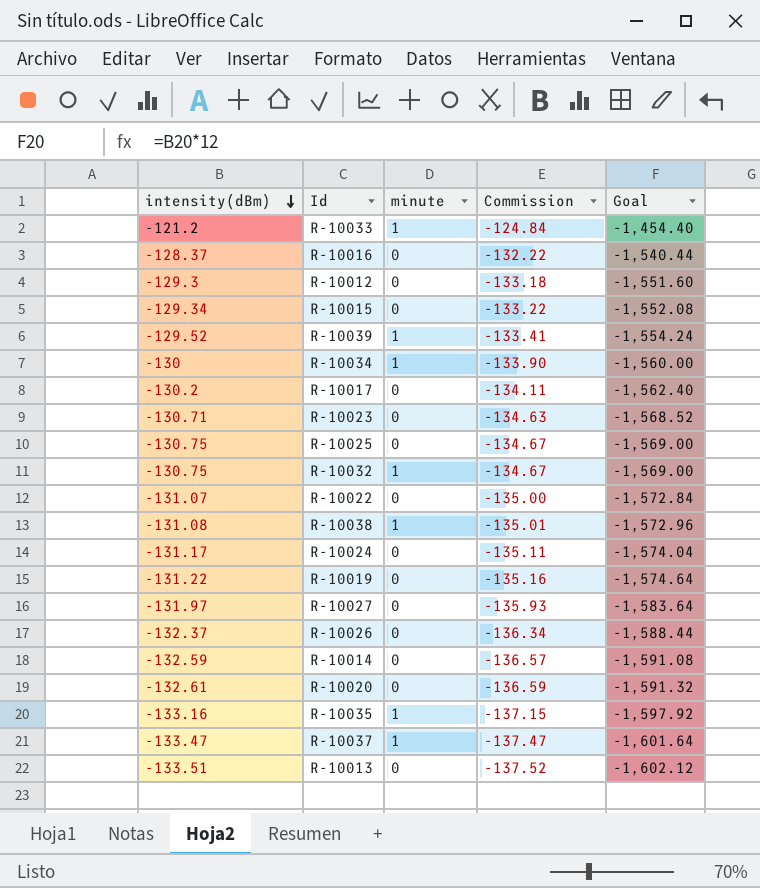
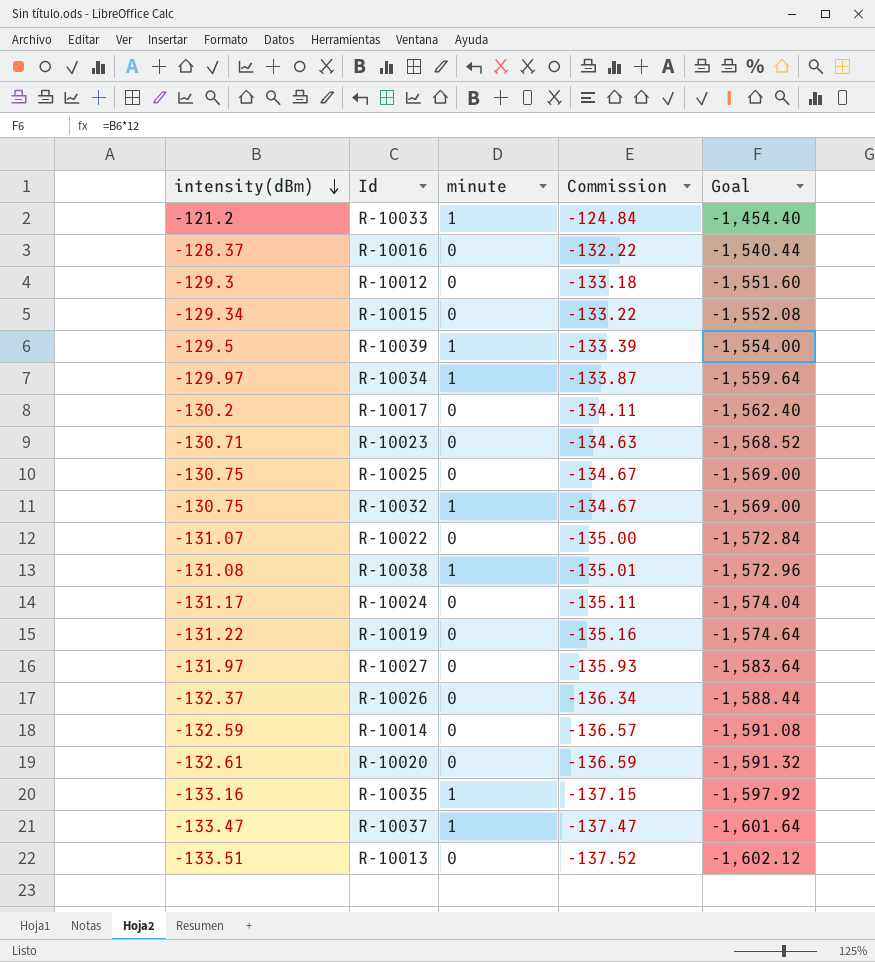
R-10039 | intensity(dBm): -129.52 -> -129.5
R-10039 | Commission: -133.41 -> -133.39
R-10039 | Goal: -1,554.24 -> -1,554.00
R-10034 | intensity(dBm): -130 -> -129.97
R-10034 | Commission: -133.90 -> -133.87
R-10034 | Goal: -1,560.00 -> -1,559.64

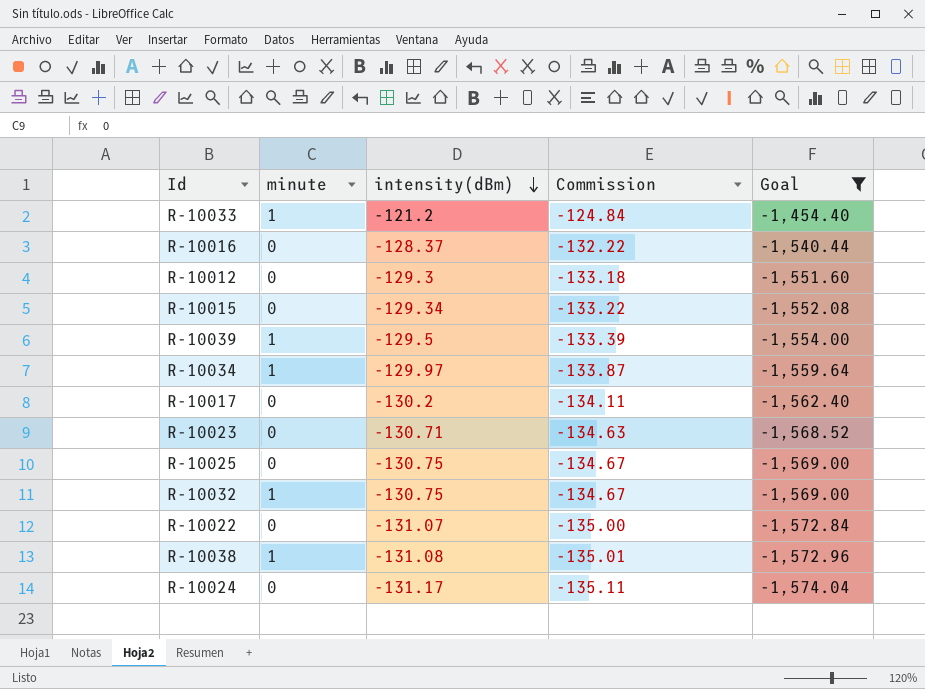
filter: none -> Goal >= -1,574.04
column intensity(dBm) | position: 1 -> 3

